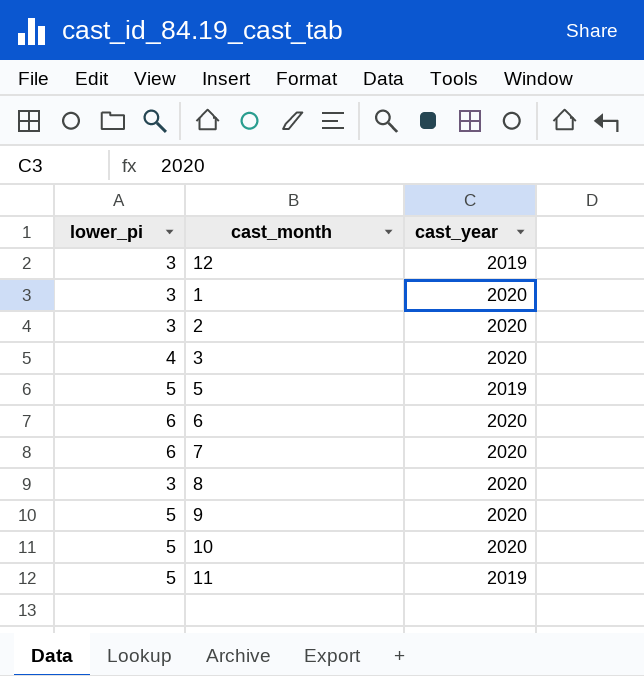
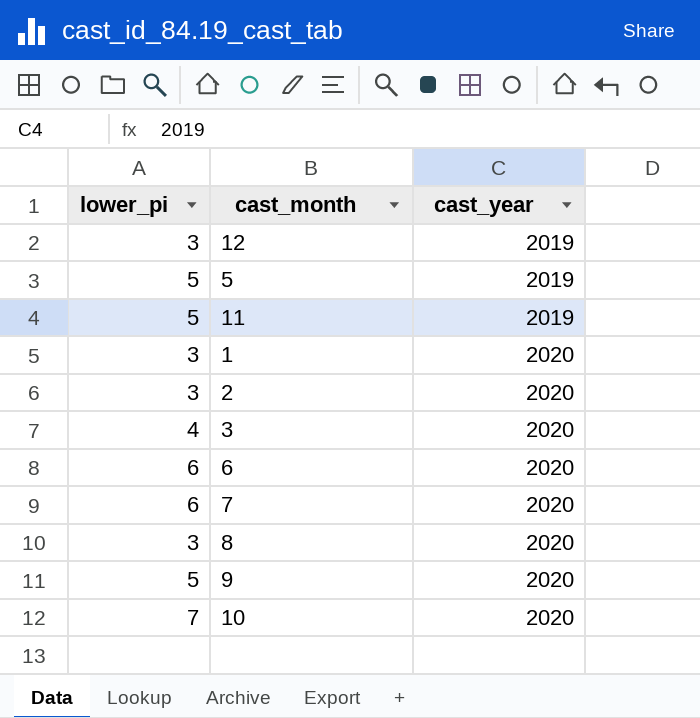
row order: none -> cast_year ascending
10 | lower_pi: 5 -> 7

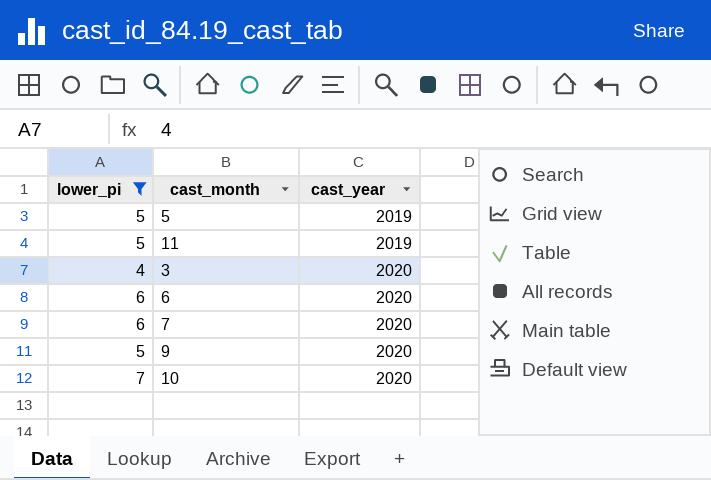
filter: none -> lower_pi != 3

